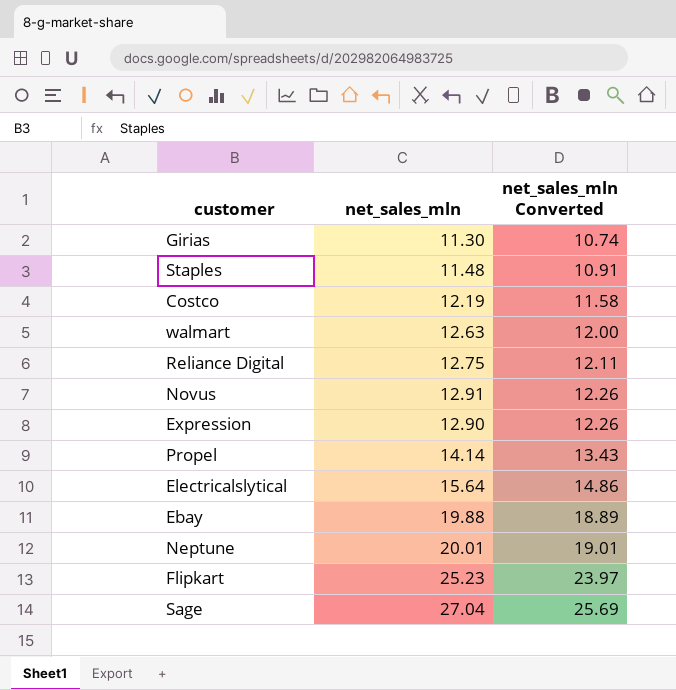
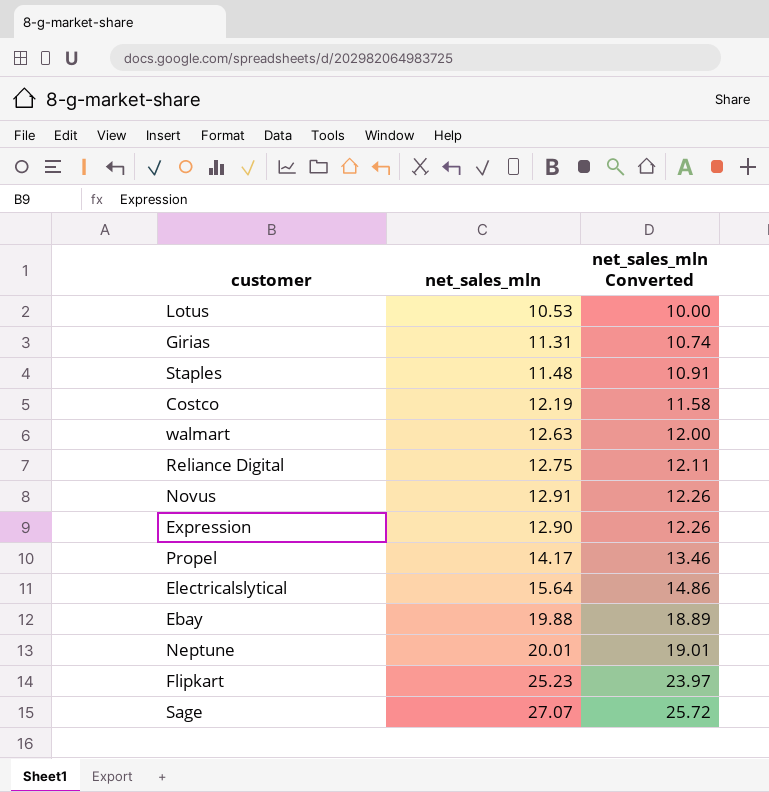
row Lotus: none -> 10.53 | 10.00
Girias | net_sales_mln: 11.30 -> 11.31
Propel | net_sales_mln: 14.14 -> 14.17
Propel | net_sales_mln Converted: 13.43 -> 13.46
Sage | net_sales_mln: 27.04 -> 27.07
Sage | net_sales_mln Converted: 25.69 -> 25.72

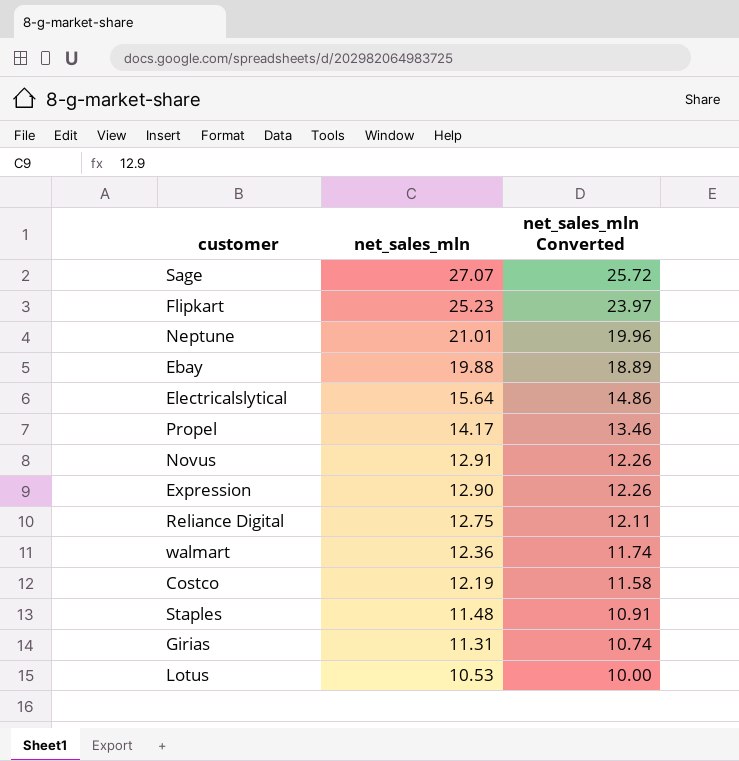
row order: net_sales_mln Converted ascending -> net_sales_mln descending
Neptune | net_sales_mln: 20.01 -> 21.01
Neptune | net_sales_mln Converted: 19.01 -> 19.96
walmart | net_sales_mln: 12.63 -> 12.36
walmart | net_sales_mln Converted: 12.00 -> 11.74

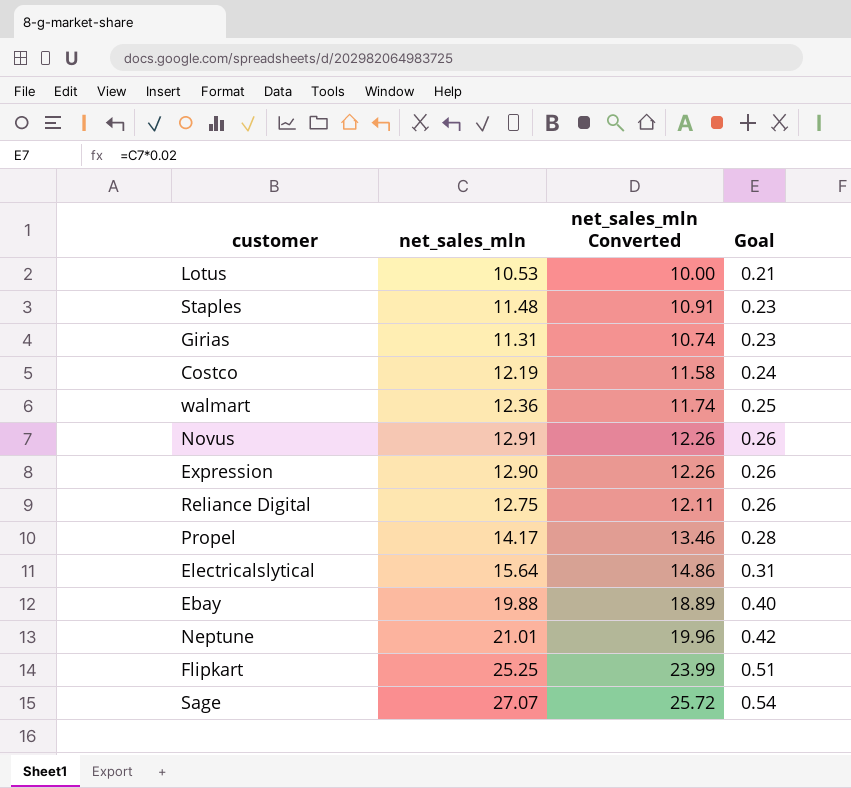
row order: net_sales_mln descending -> Goal ascending
column Goal | formula: none -> [net_sales_mln] * 0.02
Flipkart | net_sales_mln: 25.23 -> 25.25
Flipkart | net_sales_mln Converted: 23.97 -> 23.99

